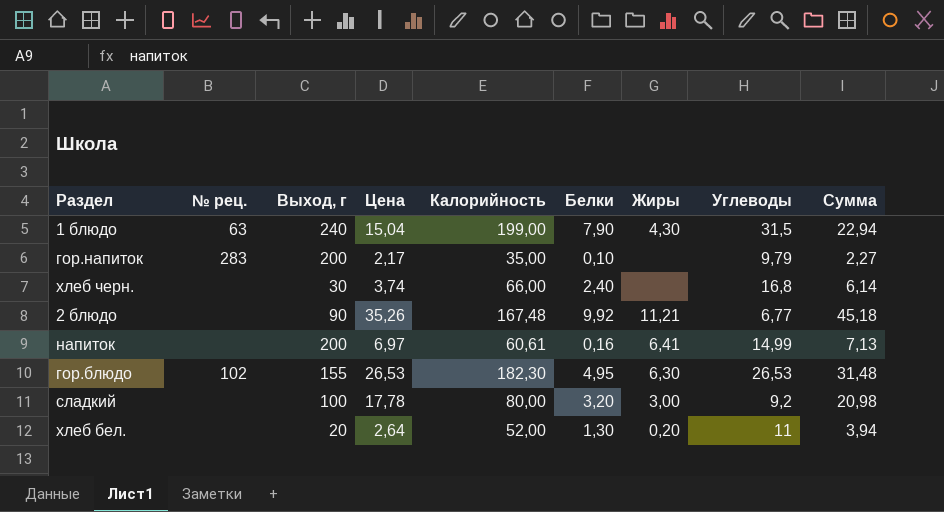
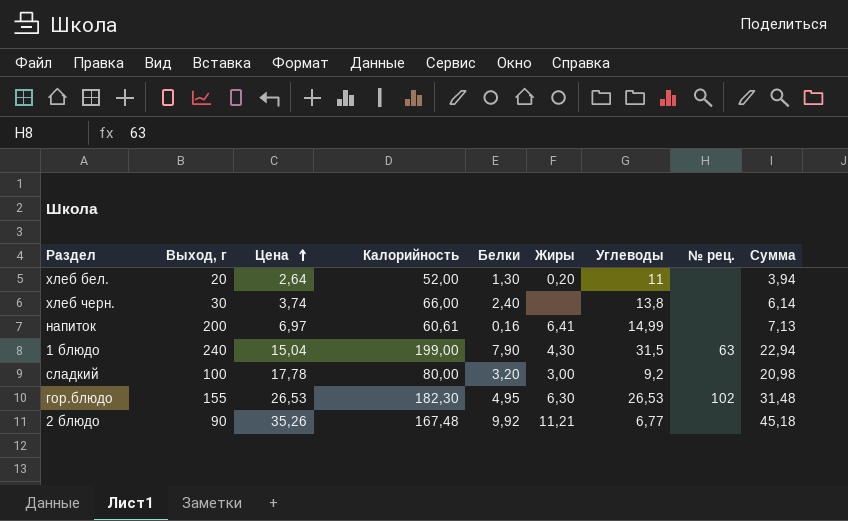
row order: none -> Цена ascending
column № рец. | position: 2 -> 8
row гор.напиток: 283 | 200 | 2,17 | 35,00 | 0,10 | none | 9,79 | 2,27 -> none
хлеб черн. | Углеводы: 16,8 -> 13,8

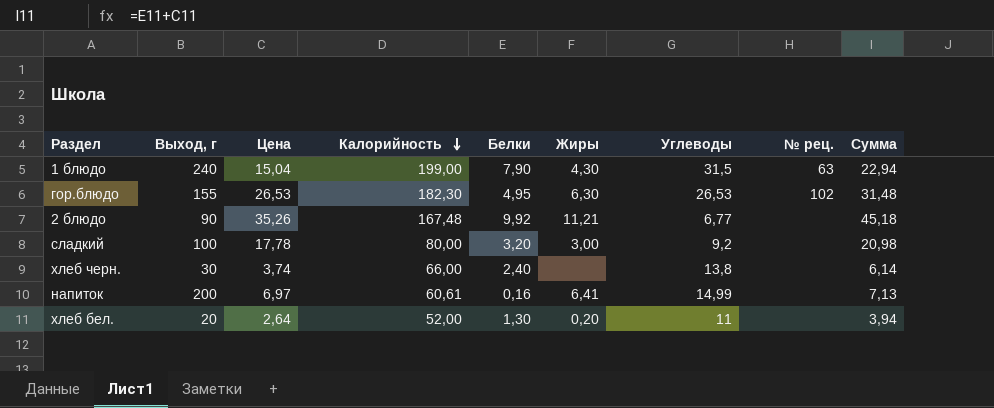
row order: Цена ascending -> Калорийность descending

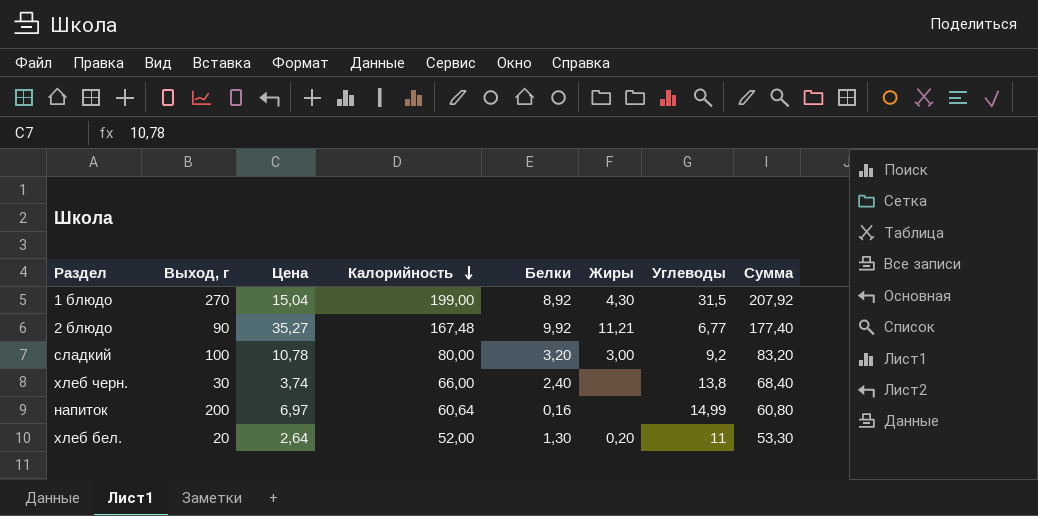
column № рец. | position: 8 -> none
column Сумма | formula: [Цена] + [Белки] -> [Калорийность] + [Белки]
row гор.блюдо: 155 | 26,53 | 182,30 | 4,95 | 6,30 | 26,53 | 102 | 31,48 -> none
1 блюдо | Выход, г: 240 -> 270
1 блюдо | Белки: 7,90 -> 8,92
2 блюдо | Цена: 35,26 -> 35,27
сладкий | Цена: 17,78 -> 10,78
напиток | Калорийность: 60,61 -> 60,64
напиток | Жиры: 6,41 -> none

